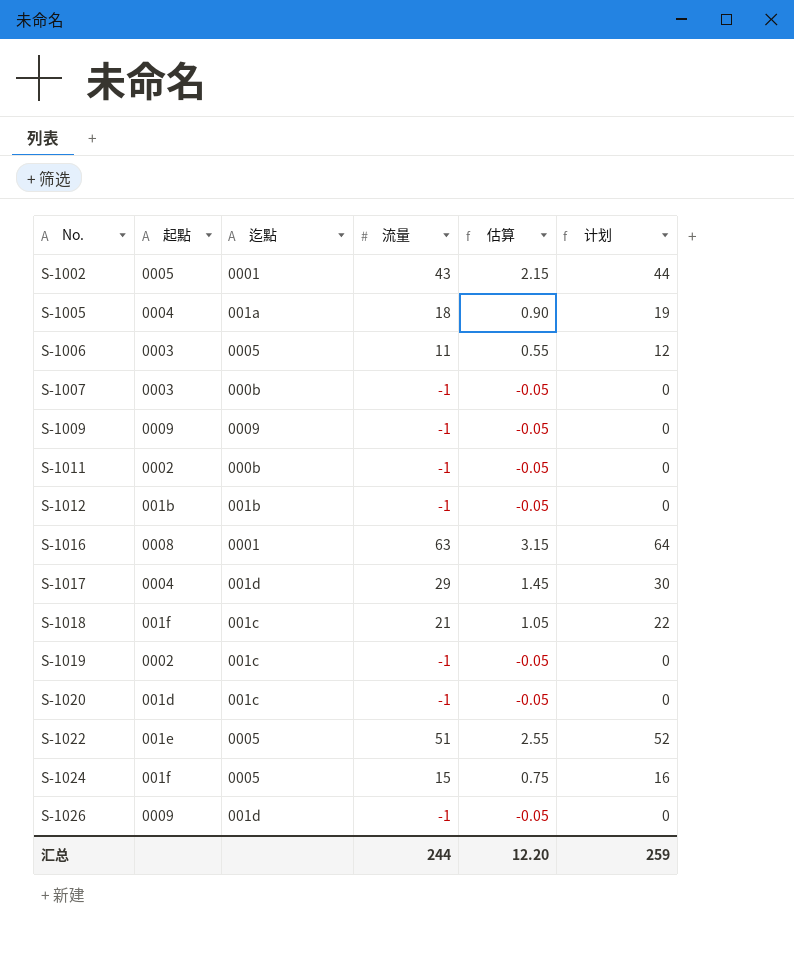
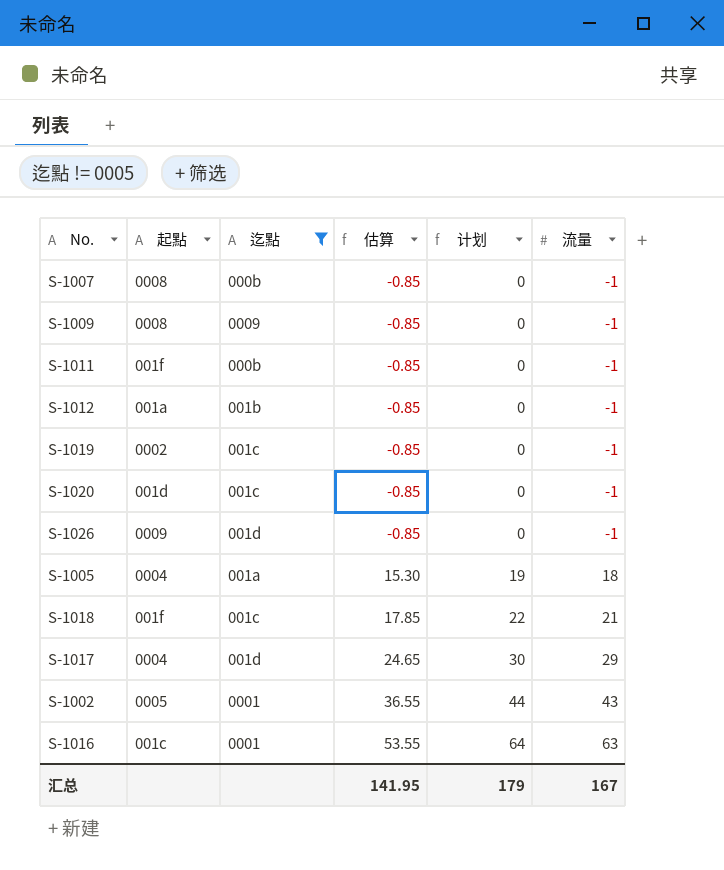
filter: none -> 迄點 != 0005
row order: No. ascending -> 估算 ascending
column 估算 | formula: [流量] * 0.05 -> [流量] * 0.85
column 流量 | position: 4 -> 6
S-1007 | 起點: 0003 -> 0008
S-1009 | 起點: 0009 -> 0008
S-1011 | 起點: 0002 -> 001f
S-1012 | 起點: 001b -> 001a
S-1016 | 起點: 0008 -> 001c
汇总 | 估算: 12.20 -> 141.95
汇总 | 计划: 259 -> 179
汇总 | 流量: 244 -> 167

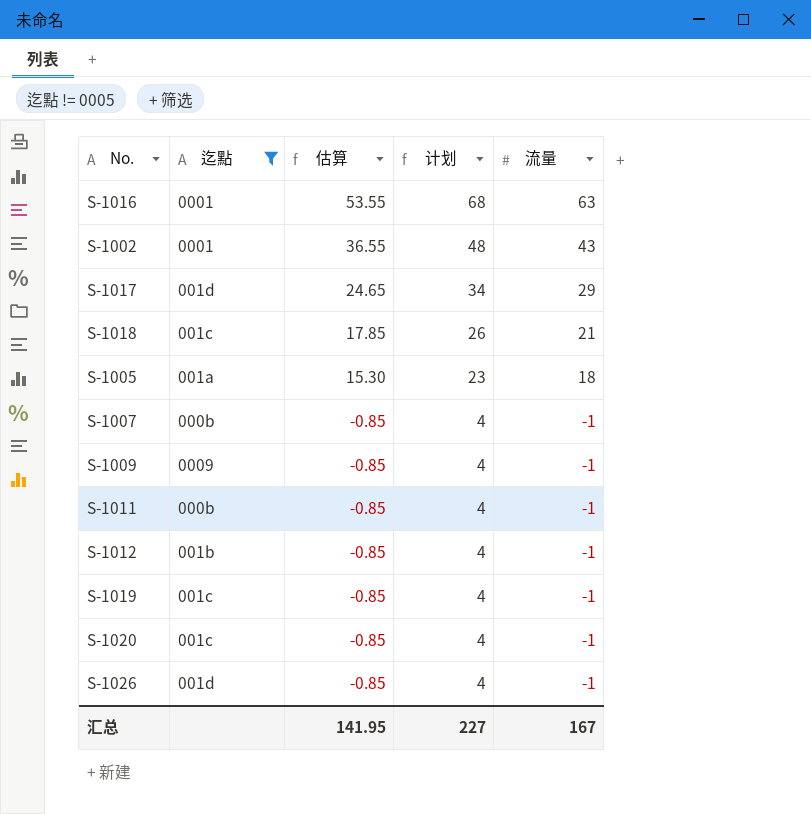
row order: 估算 ascending -> 估算 descending
column 起點 | position: 2 -> none
column 计划 | formula: [流量] + 1 -> [流量] + 5
汇总 | 计划: 179 -> 227

